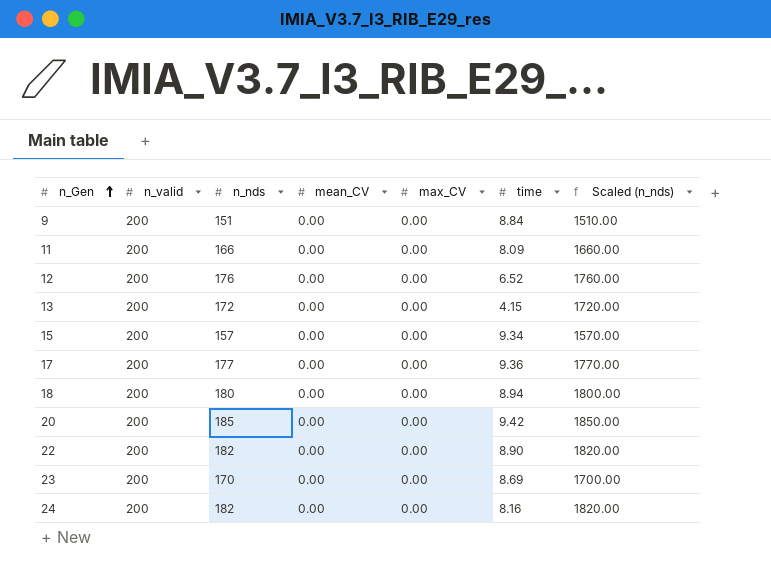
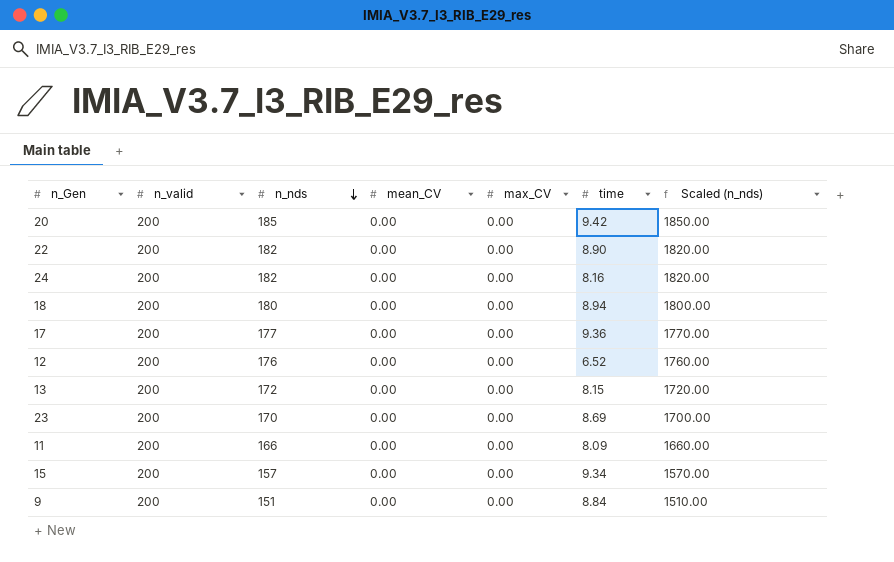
row order: n_Gen ascending -> n_nds descending
13 | time: 4.15 -> 8.15

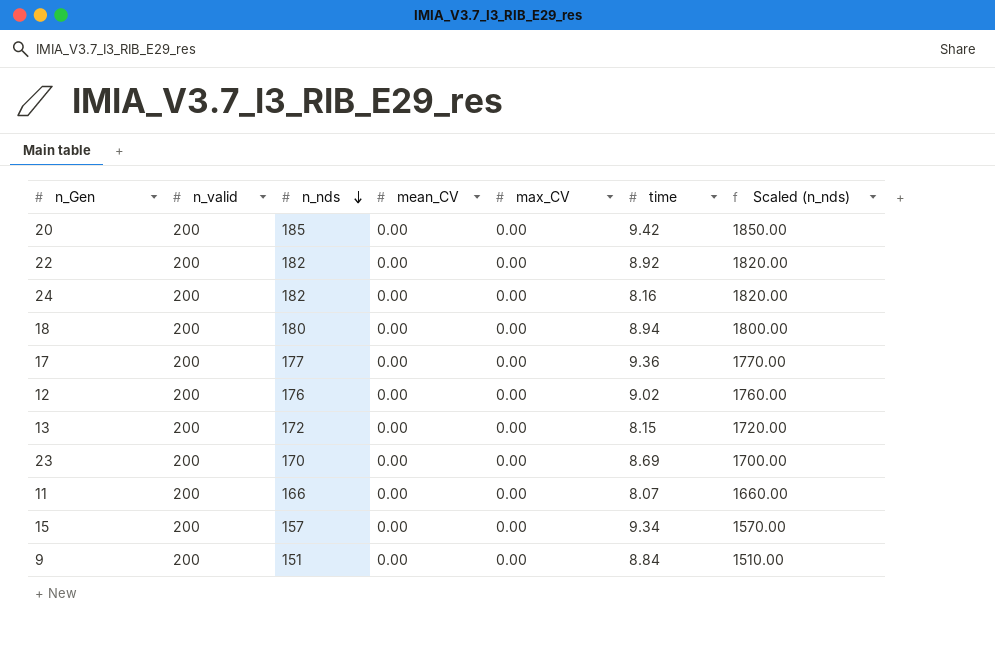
22 | time: 8.90 -> 8.92
12 | time: 6.52 -> 9.02
11 | time: 8.09 -> 8.07

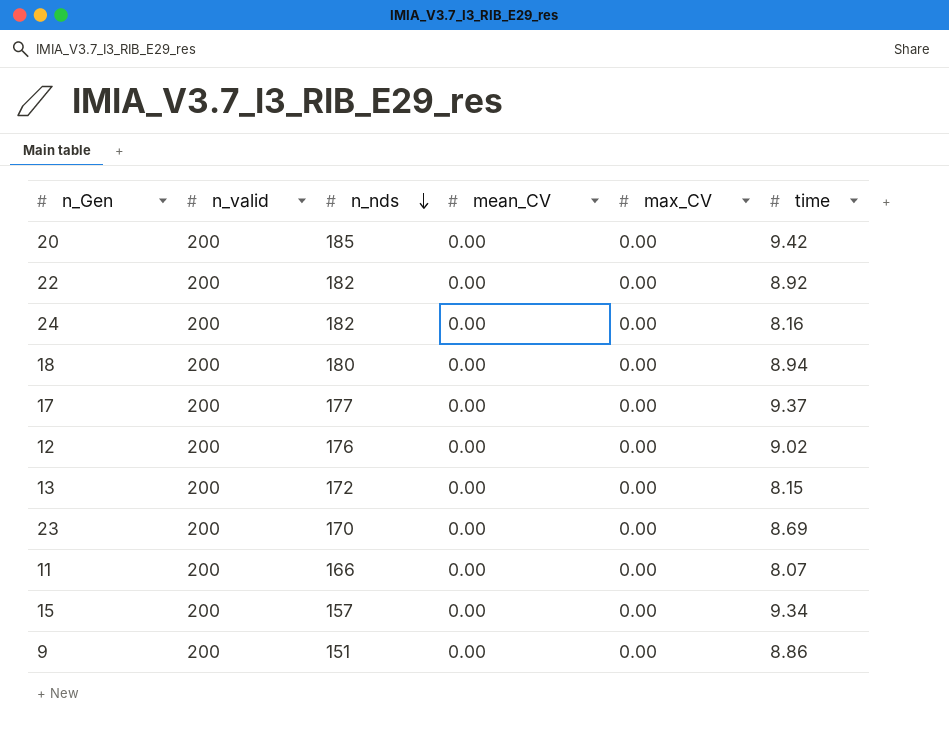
column Scaled (n_nds) | formula: [n_nds] * 10 -> none
17 | time: 9.36 -> 9.37
9 | time: 8.84 -> 8.86

